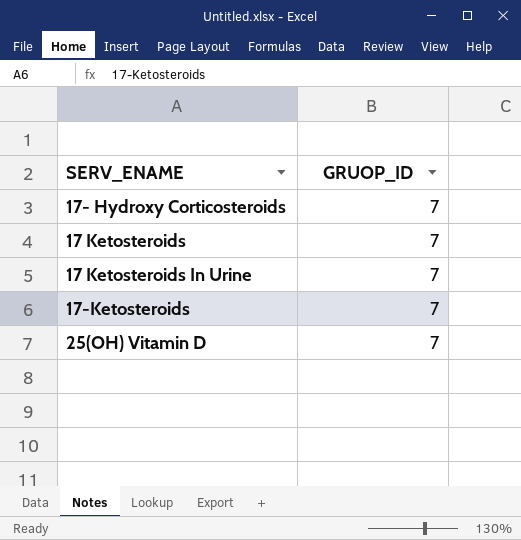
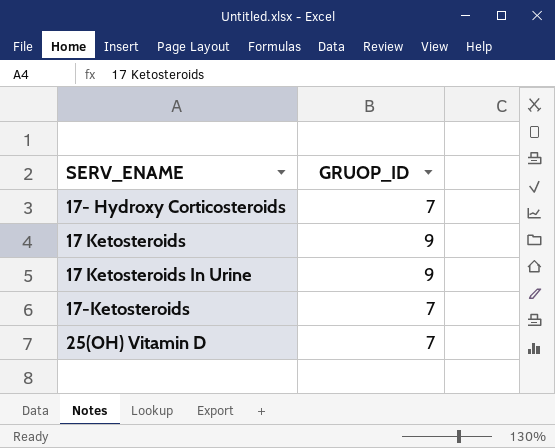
17 Ketosteroids | GRUOP_ID: 7 -> 9
17 Ketosteroids In Urine | GRUOP_ID: 7 -> 9

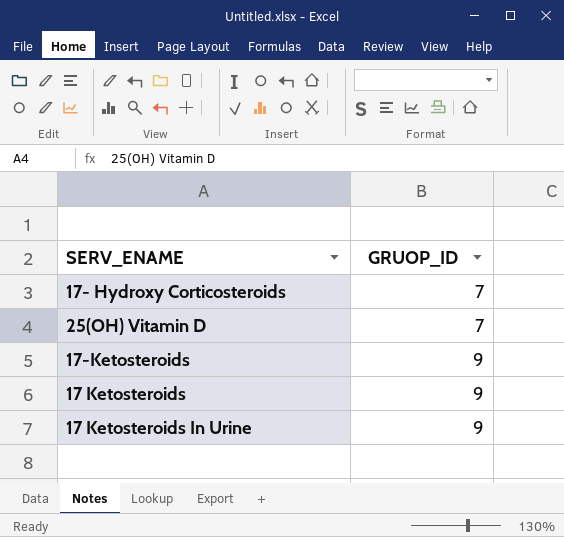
row order: none -> GRUOP_ID ascending
17-Ketosteroids | GRUOP_ID: 7 -> 9

